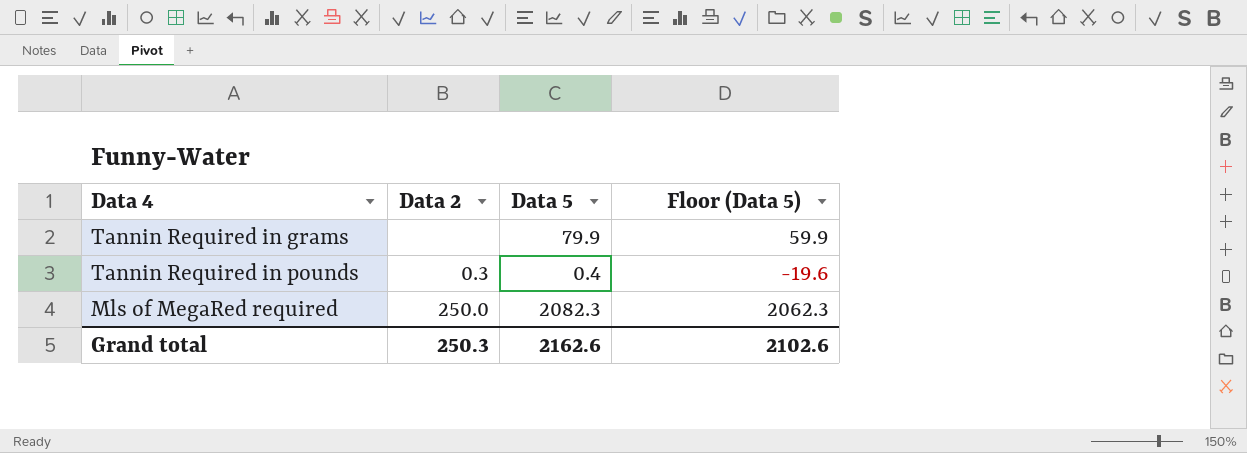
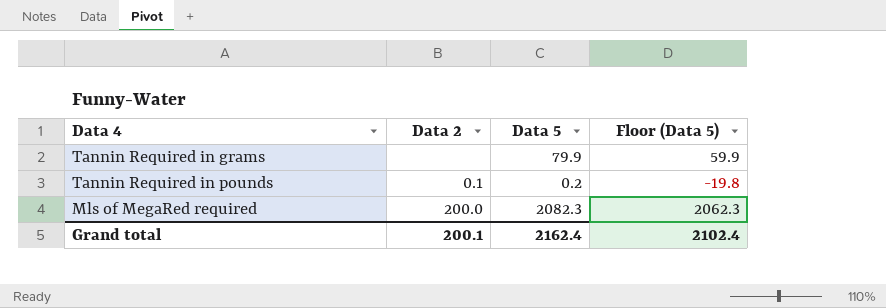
Tannin Required in pounds | Data 2: 0.3 -> 0.1
Tannin Required in pounds | Data 5: 0.4 -> 0.2
Tannin Required in pounds | Floor (Data 5): -19.6 -> -19.8
Mls of MegaRed required | Data 2: 250.0 -> 200.0
Grand total | Data 2: 250.3 -> 200.1
Grand total | Data 5: 2162.6 -> 2162.4
Grand total | Floor (Data 5): 2102.6 -> 2102.4

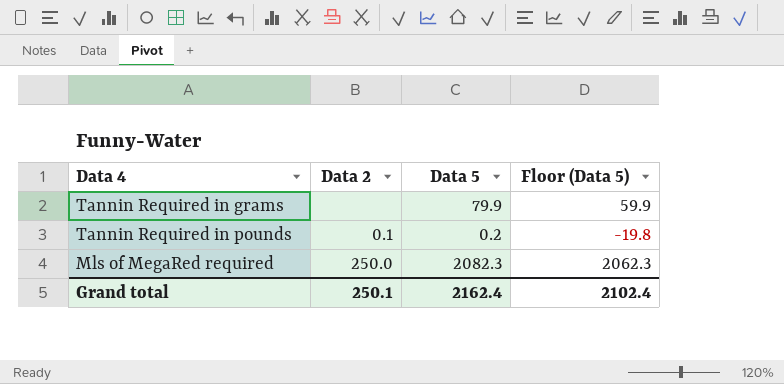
Mls of MegaRed required | Data 2: 200.0 -> 250.0
Grand total | Data 2: 200.1 -> 250.1

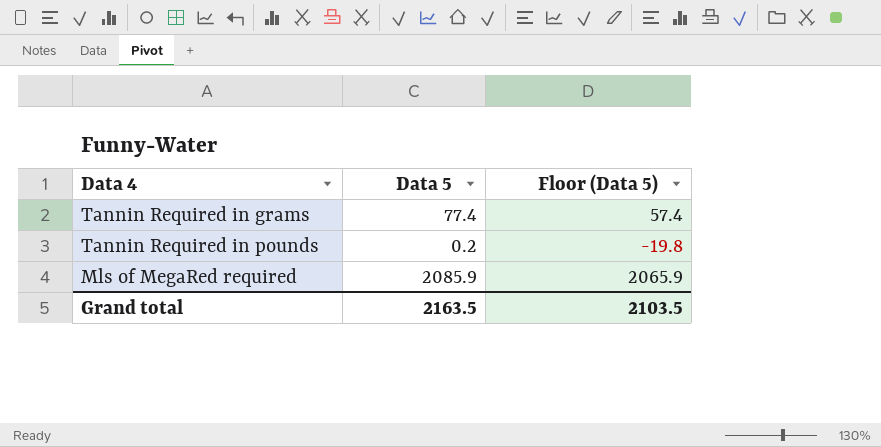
column Data 2 | position: 2 -> none
Tannin Required in grams | Data 5: 79.9 -> 77.4
Tannin Required in grams | Floor (Data 5): 59.9 -> 57.4
Mls of MegaRed required | Data 5: 2082.3 -> 2085.9
Mls of MegaRed required | Floor (Data 5): 2062.3 -> 2065.9
Grand total | Data 5: 2162.4 -> 2163.5
Grand total | Floor (Data 5): 2102.4 -> 2103.5

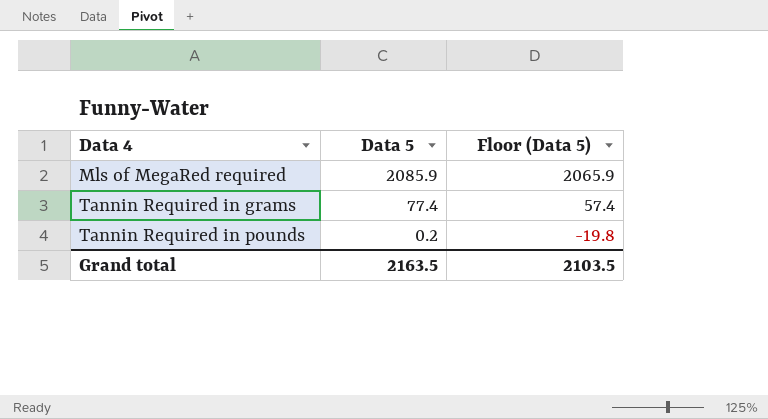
row order: none -> Data 4 ascending

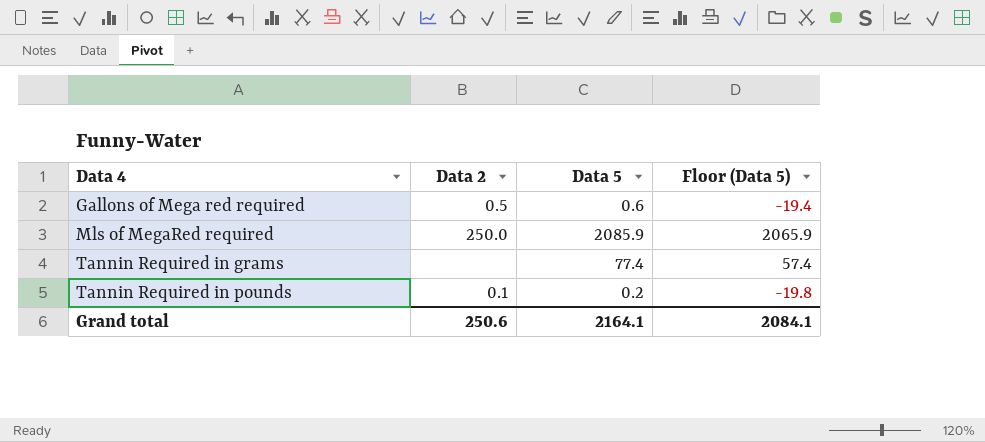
column Data 2 | position: none -> 2
row Gallons of Mega red required: none -> 0.5 | 0.6 | -19.4
Grand total | Data 5: 2163.5 -> 2164.1
Grand total | Floor (Data 5): 2103.5 -> 2084.1

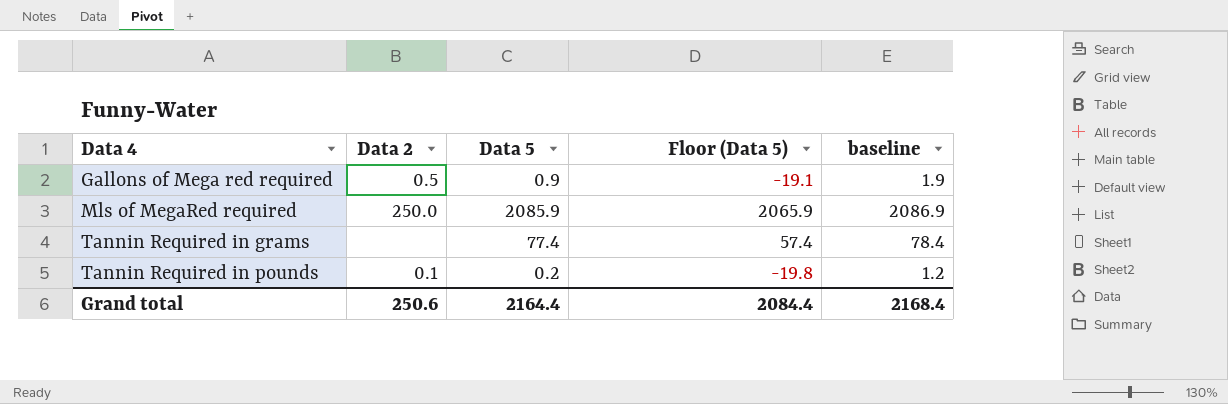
column baseline | formula: none -> [Data 5] + 1
Gallons of Mega red required | Data 5: 0.6 -> 0.9
Gallons of Mega red required | Floor (Data 5): -19.4 -> -19.1
Grand total | Data 5: 2164.1 -> 2164.4
Grand total | Floor (Data 5): 2084.1 -> 2084.4

